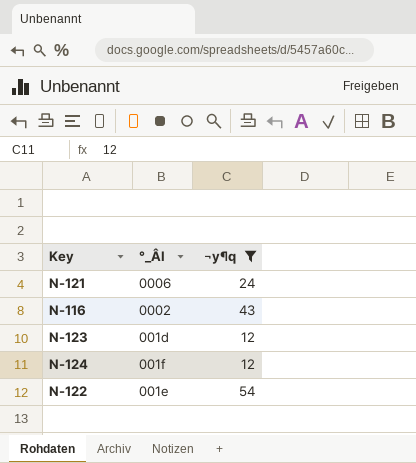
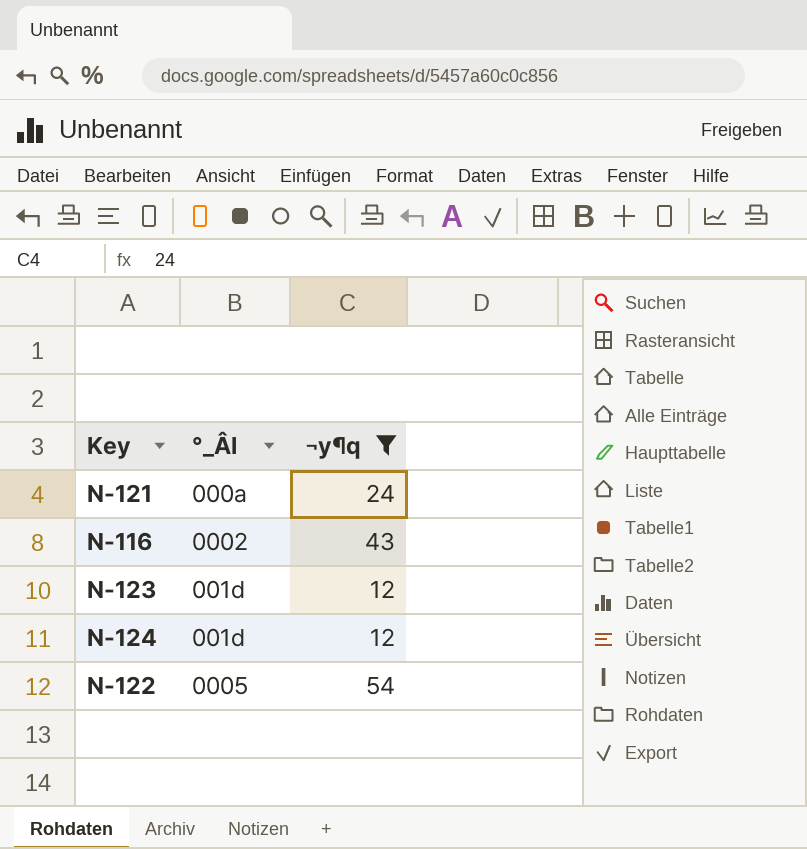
N-121 | °_ÂI: 0006 -> 000a
N-124 | °_ÂI: 001f -> 001d
N-122 | °_ÂI: 001e -> 0005

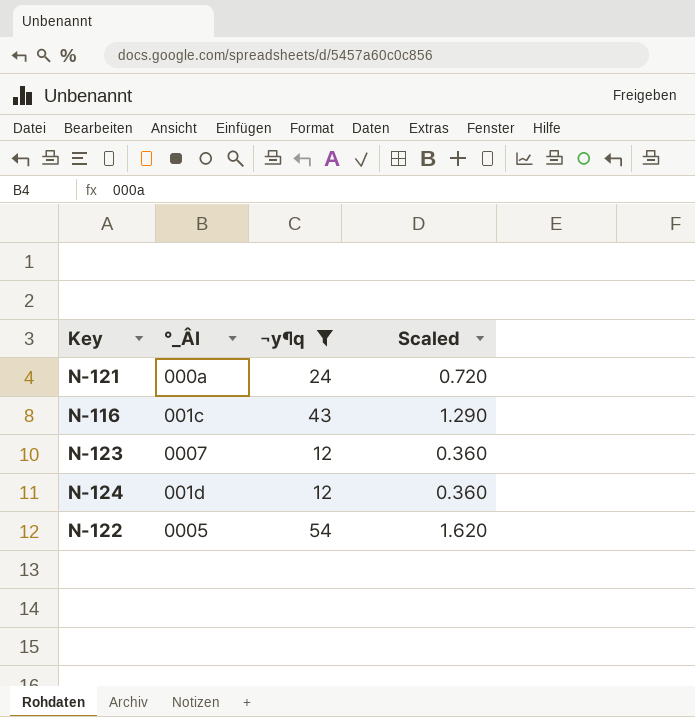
column Scaled | formula: none -> [¬y¶q] * 0.03
N-116 | °_ÂI: 0002 -> 001c
N-123 | °_ÂI: 001d -> 0007

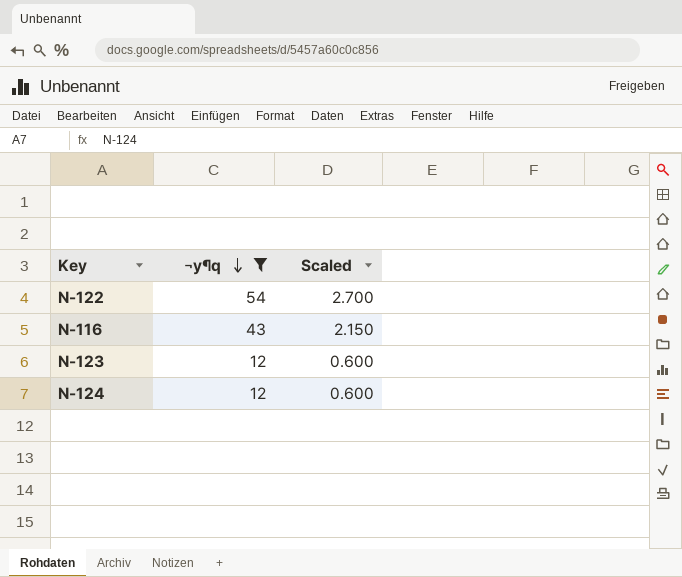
row order: none -> ¬y¶q descending
column °_ÂI | position: 2 -> none
column Scaled | formula: [¬y¶q] * 0.03 -> [¬y¶q] * 0.05
row N-121: 000a | 24 | 0.720 -> none

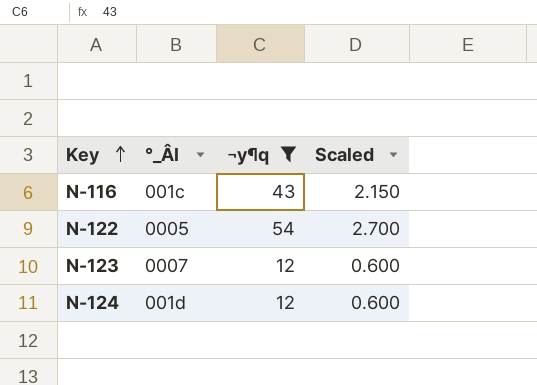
row order: ¬y¶q descending -> Key ascending
column °_ÂI | position: none -> 2

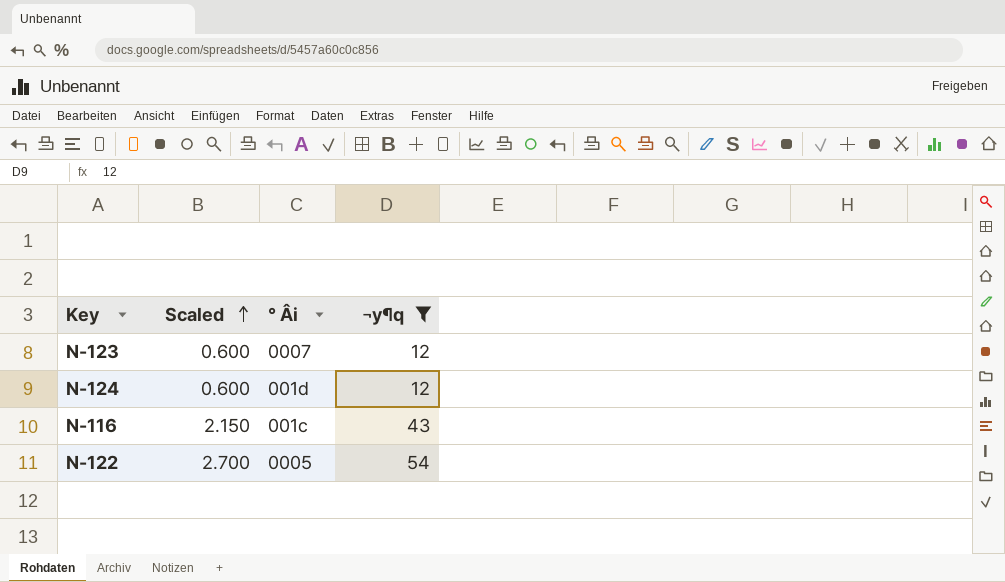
row order: Key ascending -> Scaled ascending
column Scaled | position: 4 -> 2
column name: °_ÂI -> ° Âi

